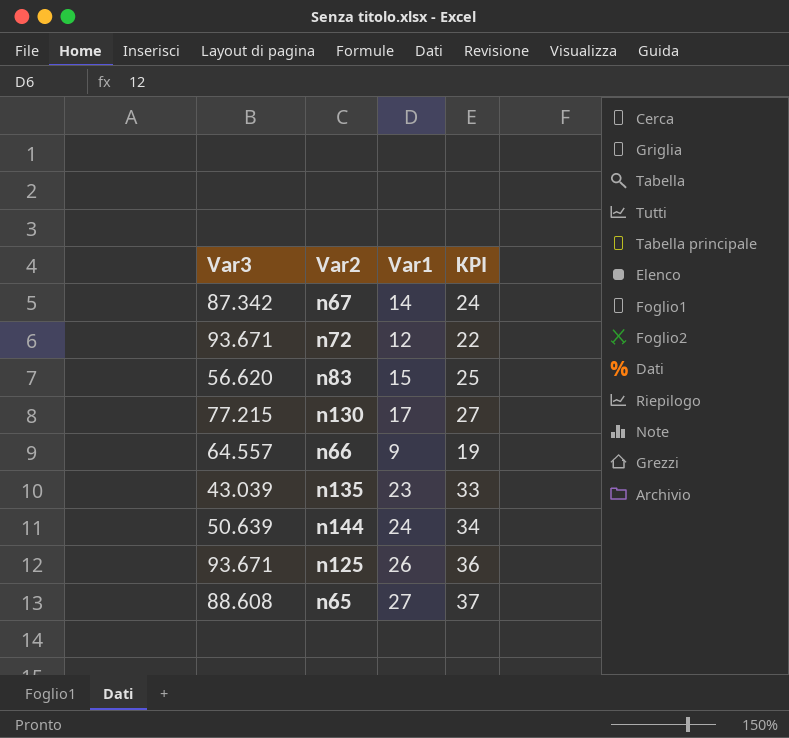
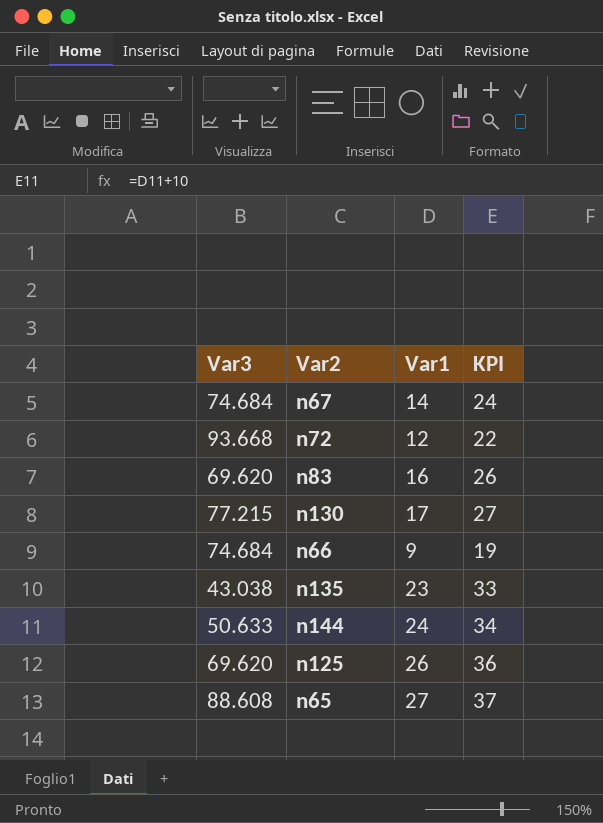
n67 | Var3: 87.342 -> 74.684
n72 | Var3: 93.671 -> 93.668
n83 | Var3: 56.620 -> 69.620
n83 | Var1: 15 -> 16
n83 | KPI: 25 -> 26
n66 | Var3: 64.557 -> 74.684
n135 | Var3: 43.039 -> 43.038
n144 | Var3: 50.639 -> 50.633
n125 | Var3: 93.671 -> 69.620

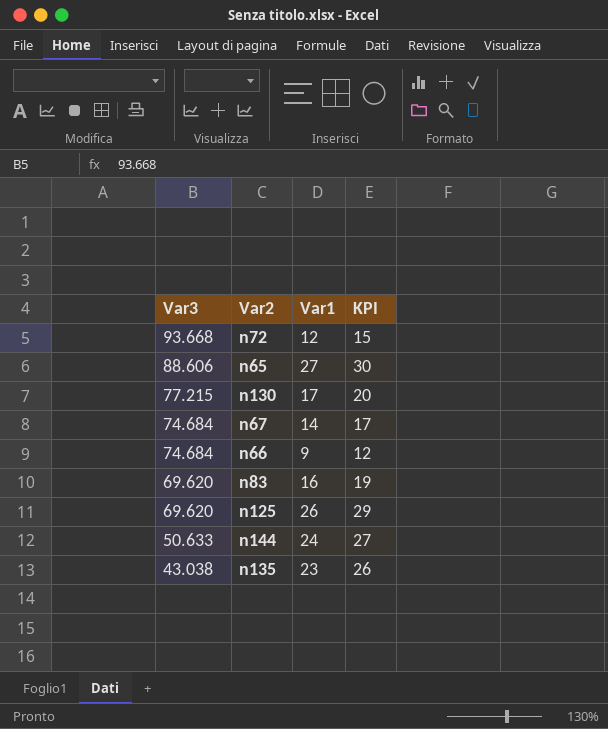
row order: none -> Var3 descending
column KPI | formula: [Var1] + 10 -> [Var1] + 3
n65 | Var3: 88.608 -> 88.606

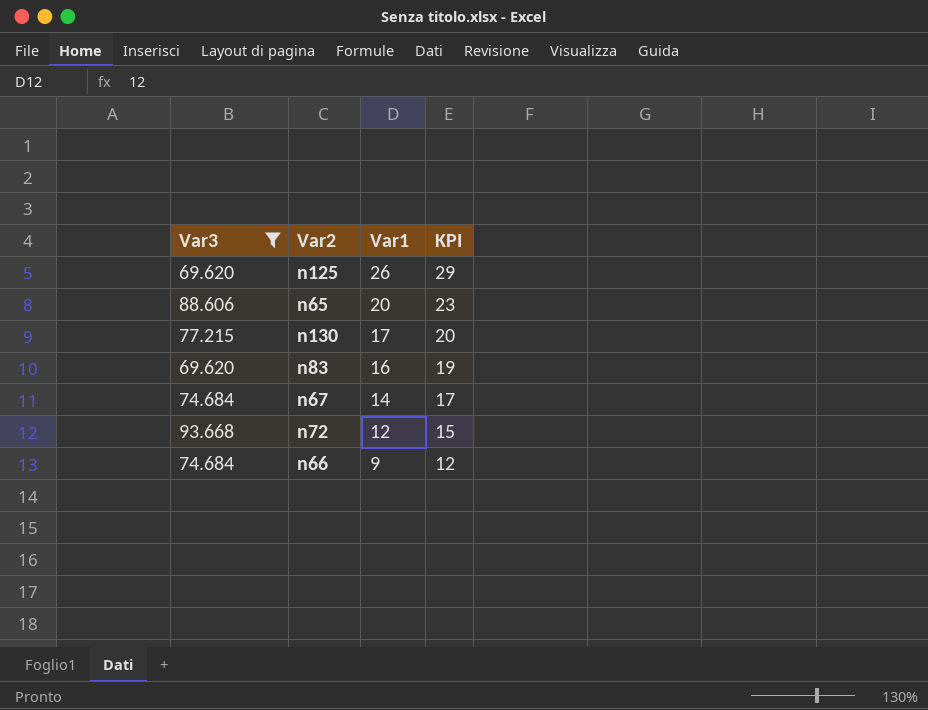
filter: none -> Var3 >= 69.620
row order: Var3 descending -> Var1 descending
n65 | Var1: 27 -> 20
n65 | KPI: 30 -> 23

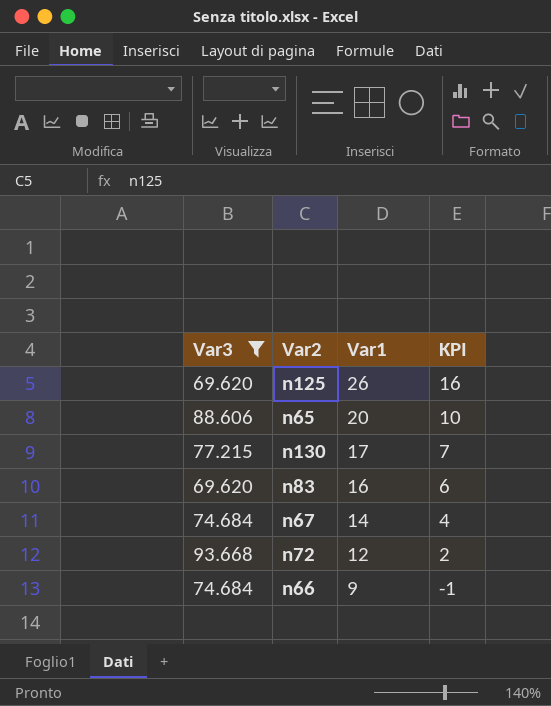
column KPI | formula: [Var1] + 3 -> [Var1] - 10

